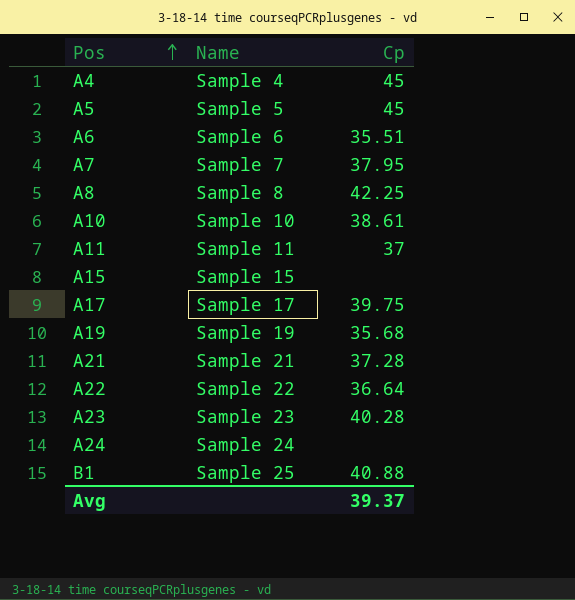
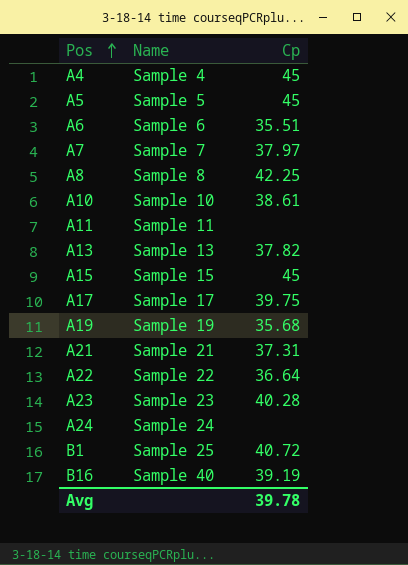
A7 | Cp: 37.95 -> 37.97
A11 | Cp: 37 -> none
row A13: none -> Sample 13 | 37.82
A15 | Cp: none -> 45
A21 | Cp: 37.28 -> 37.31
B1 | Cp: 40.88 -> 40.72
row B16: none -> Sample 40 | 39.19
Avg | Cp: 39.37 -> 39.78

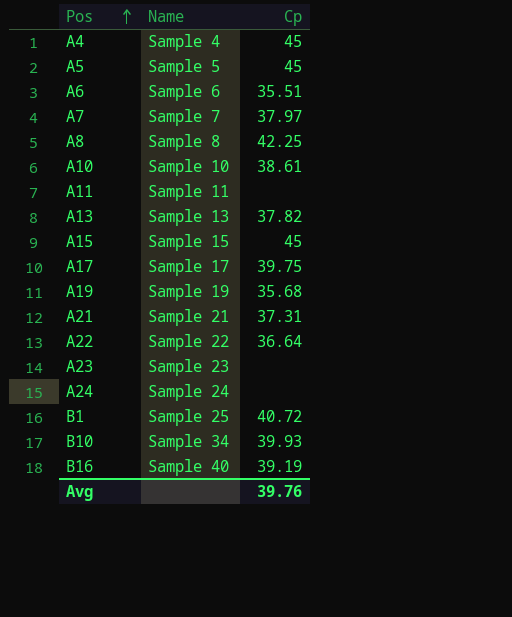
A23 | Cp: 40.28 -> none
row B10: none -> Sample 34 | 39.93
Avg | Cp: 39.78 -> 39.76

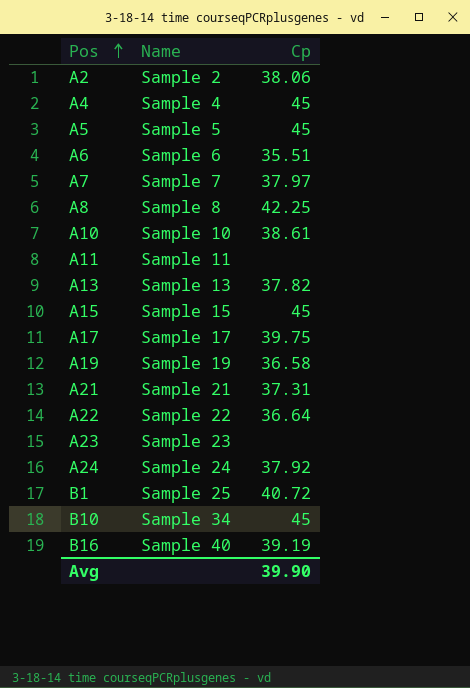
row A2: none -> Sample 2 | 38.06
A19 | Cp: 35.68 -> 36.58
A24 | Cp: none -> 37.92
B10 | Cp: 39.93 -> 45
Avg | Cp: 39.76 -> 39.90

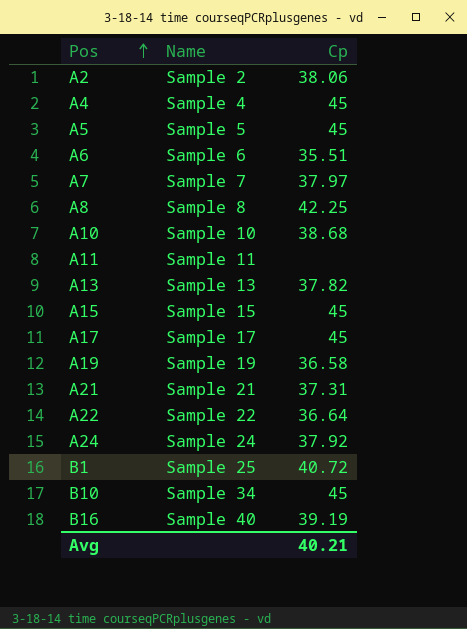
row A23: Sample 23 | none -> none
A10 | Cp: 38.61 -> 38.68
A17 | Cp: 39.75 -> 45
Avg | Cp: 39.90 -> 40.21

